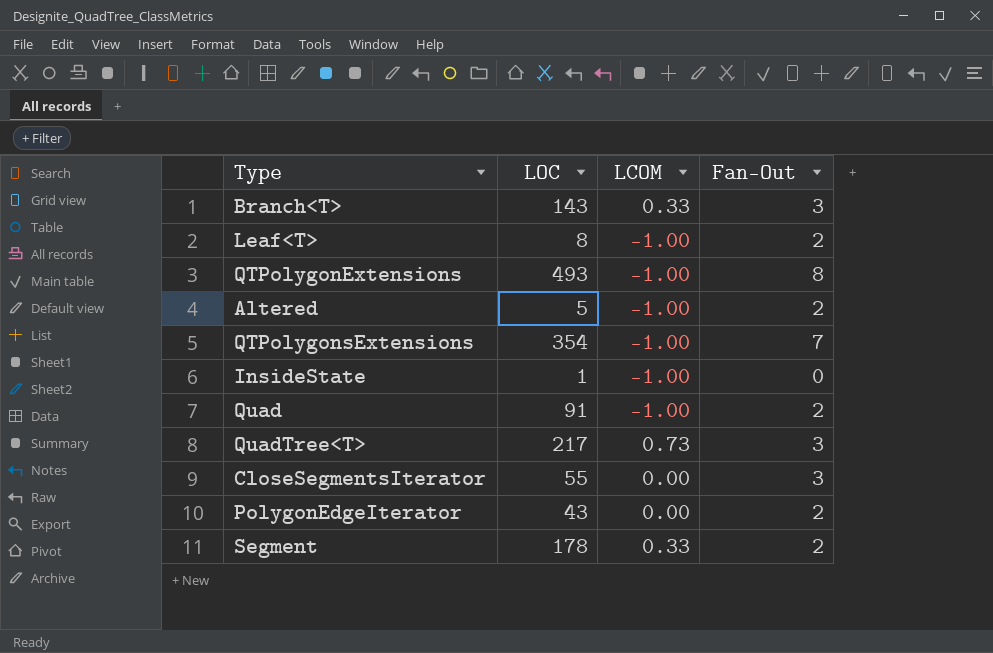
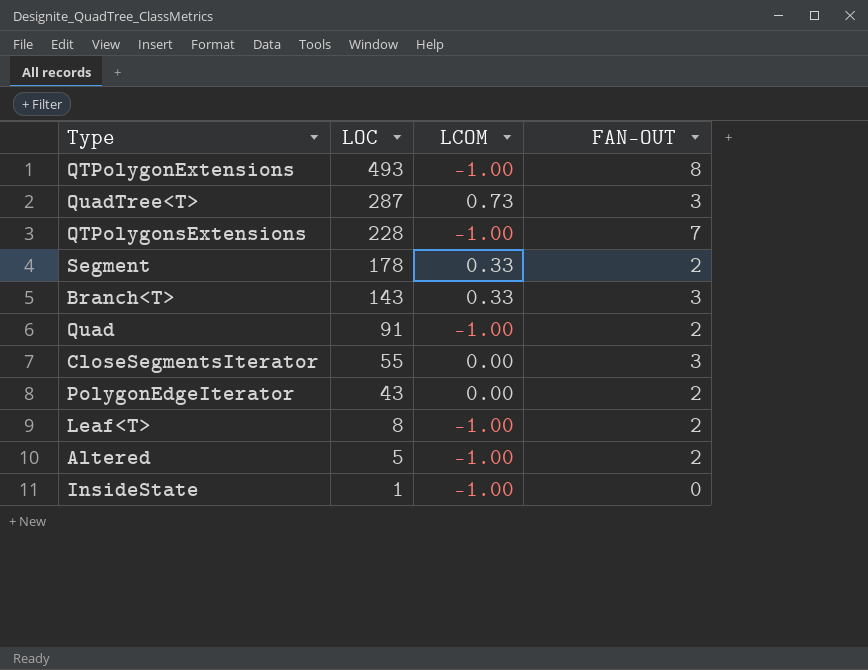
row order: none -> LOC descending
column name: Fan-Out -> FAN-OUT
QuadTree<T> | LOC: 217 -> 287
QTPolygonsExtensions | LOC: 354 -> 228

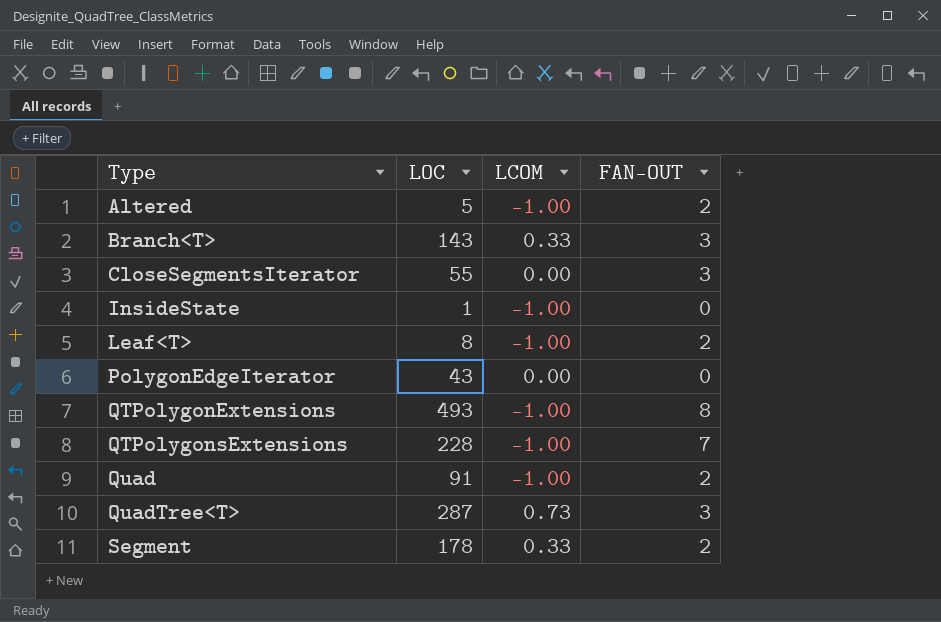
row order: LOC descending -> Type ascending
PolygonEdgeIterator | FAN-OUT: 2 -> 0

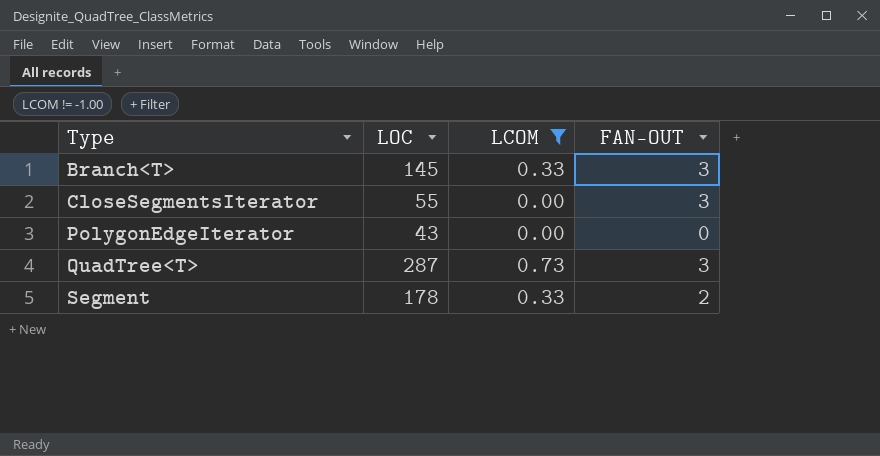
filter: none -> LCOM != -1.00
Branch<T> | LOC: 143 -> 145

